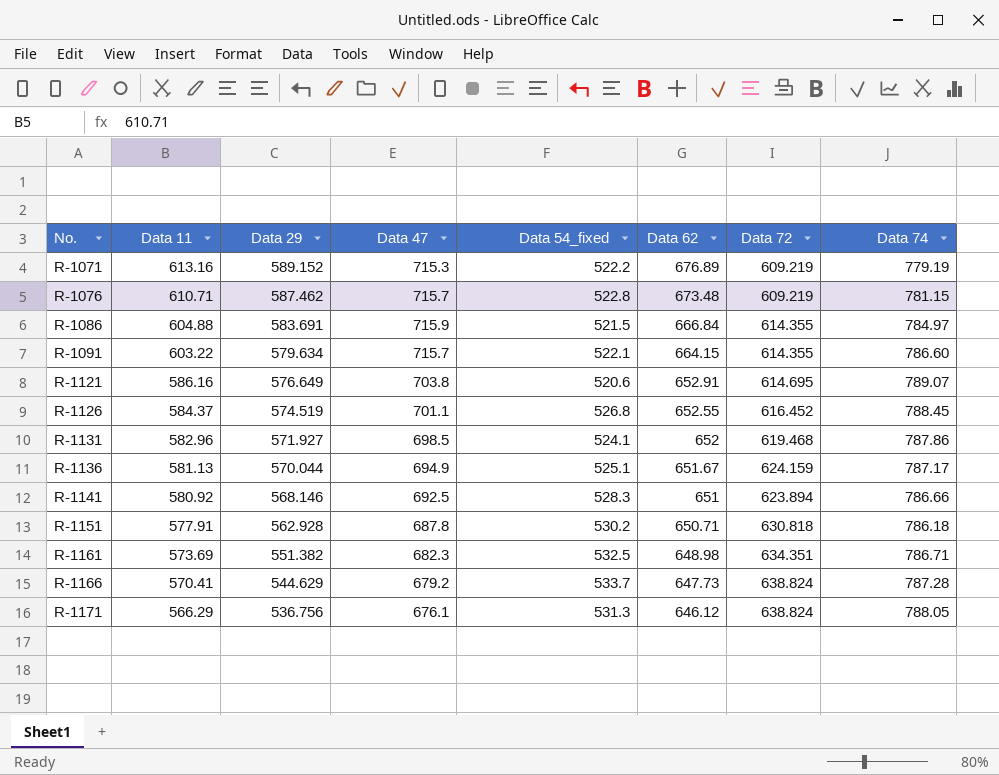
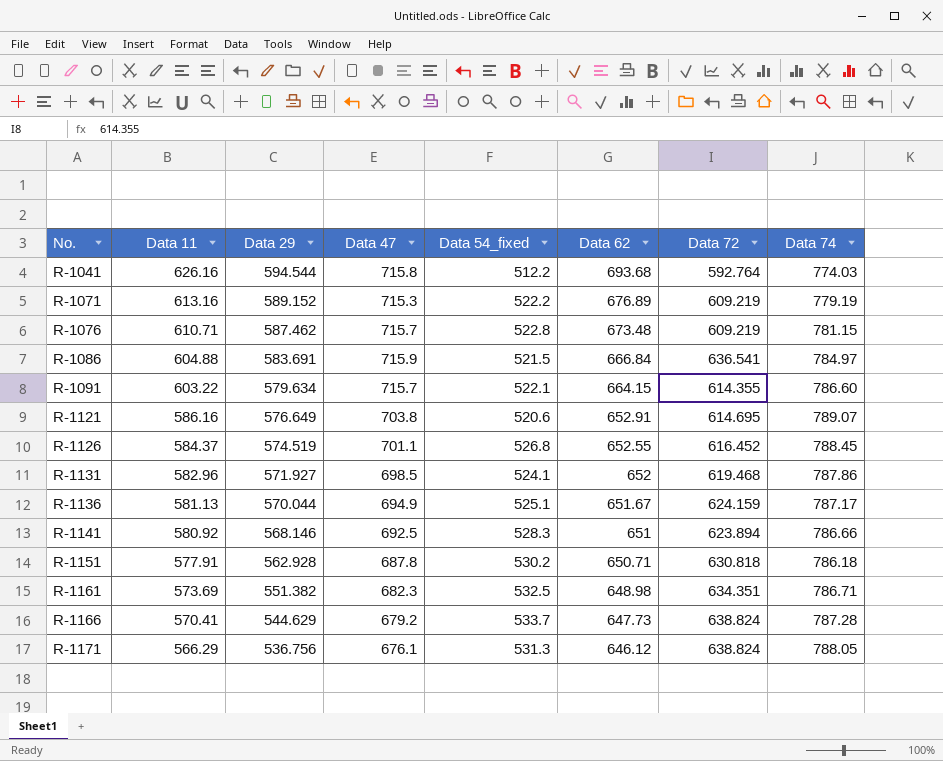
row R-1041: none -> 626.16 | 594.544 | 715.8 | 512.2 | 693.68 | 592.764 | 774.03
R-1086 | Data 72: 614.355 -> 636.541

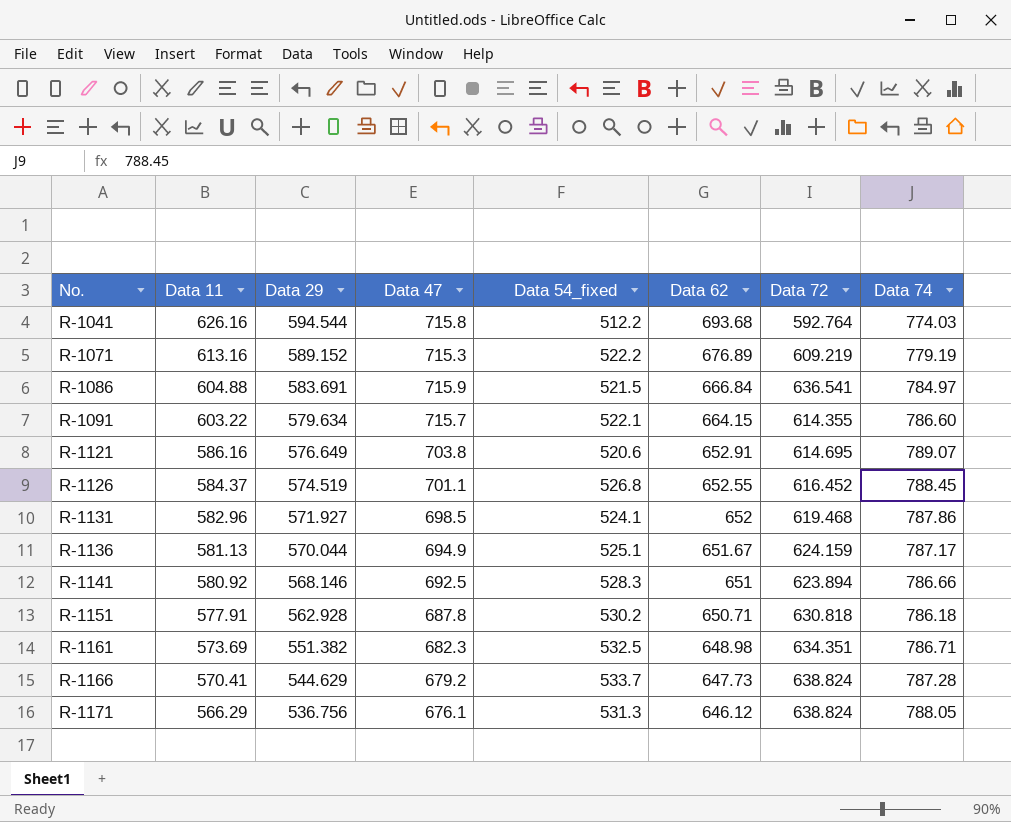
row R-1076: 610.71 | 587.462 | 715.7 | 522.8 | 673.48 | 609.219 | 781.15 -> none

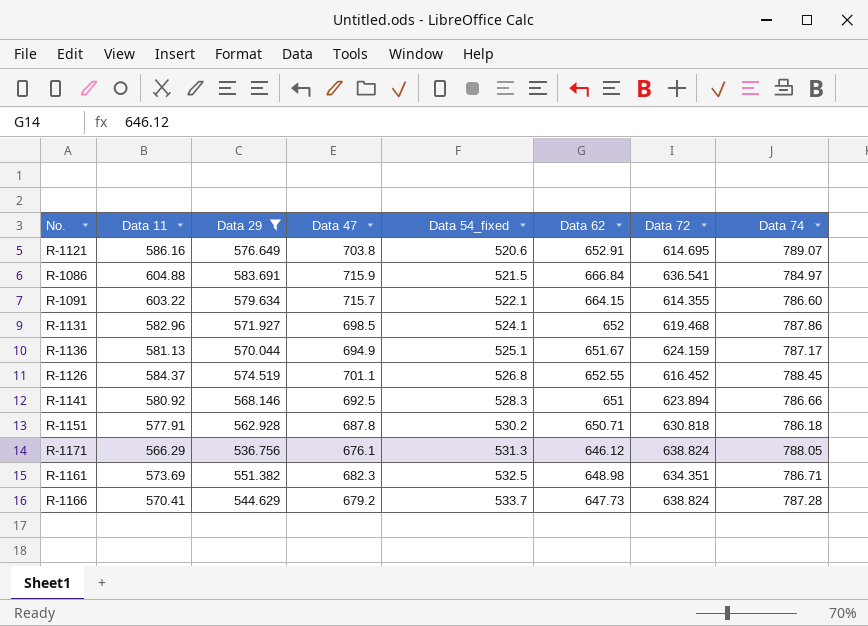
filter: none -> Data 29 <= 583.691
row order: No. ascending -> Data 54_fixed ascending

